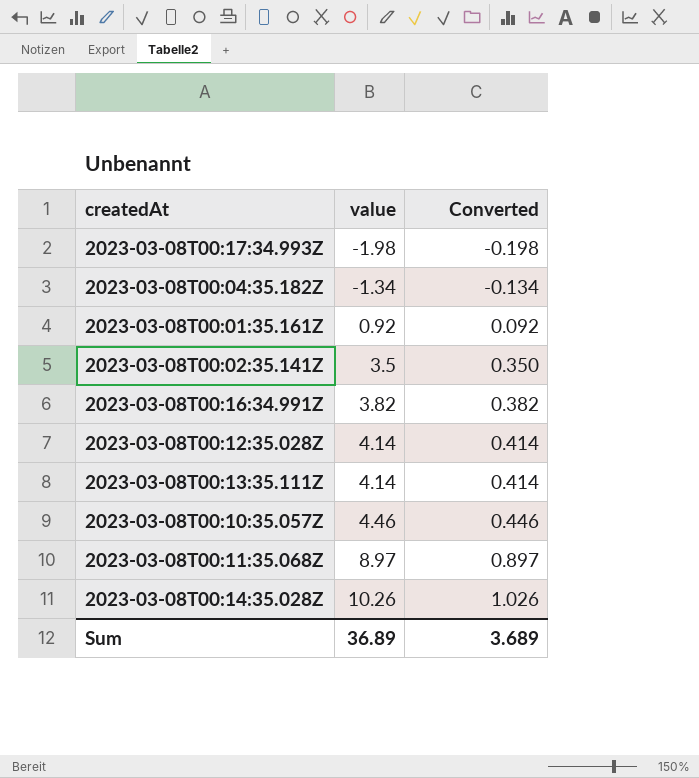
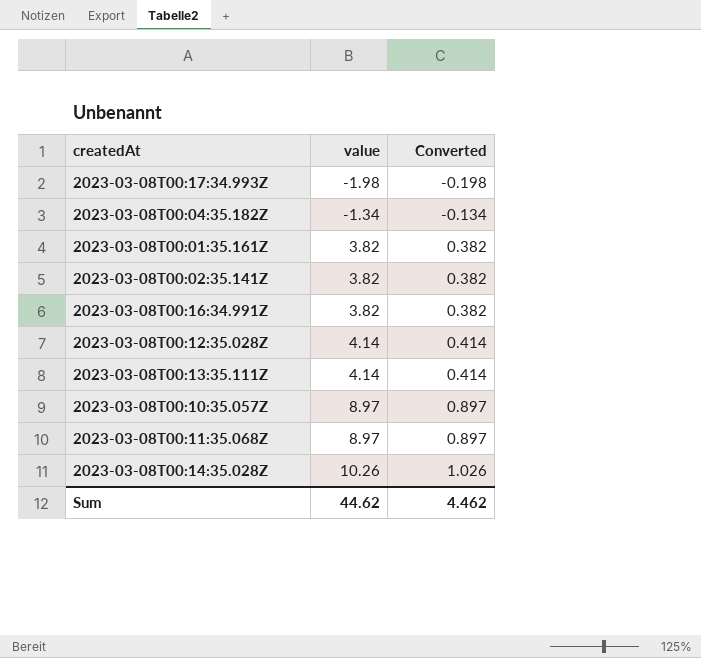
2023-03-08T00:01:35.161Z | value: 0.92 -> 3.82
2023-03-08T00:01:35.161Z | Converted: 0.092 -> 0.382
2023-03-08T00:02:35.141Z | value: 3.5 -> 3.82
2023-03-08T00:02:35.141Z | Converted: 0.350 -> 0.382
2023-03-08T00:10:35.057Z | value: 4.46 -> 8.97
2023-03-08T00:10:35.057Z | Converted: 0.446 -> 0.897
Sum | value: 36.89 -> 44.62
Sum | Converted: 3.689 -> 4.462

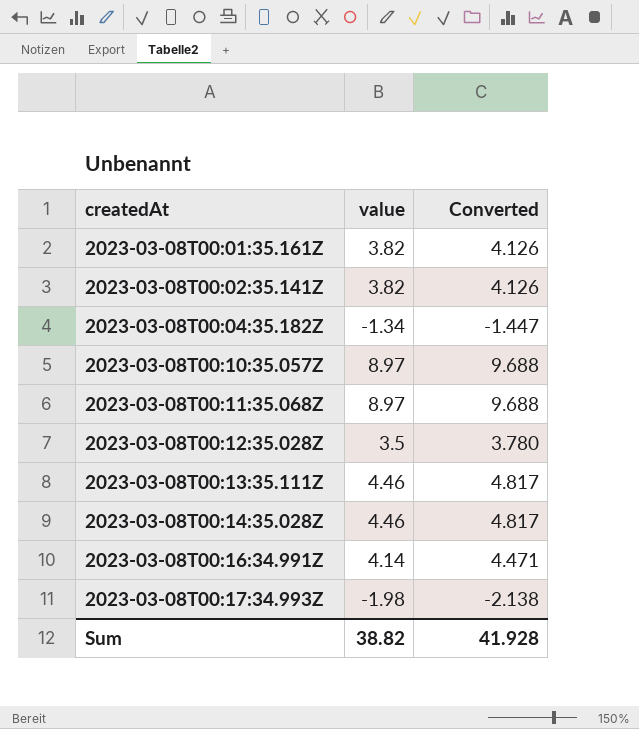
row order: value ascending -> createdAt ascending
column Converted | formula: [value] * 0.1 -> [value] * 1.08
2023-03-08T00:12:35.028Z | value: 4.14 -> 3.5
2023-03-08T00:13:35.111Z | value: 4.14 -> 4.46
2023-03-08T00:14:35.028Z | value: 10.26 -> 4.46
2023-03-08T00:16:34.991Z | value: 3.82 -> 4.14
Sum | value: 44.62 -> 38.82
Sum | Converted: 4.462 -> 41.928

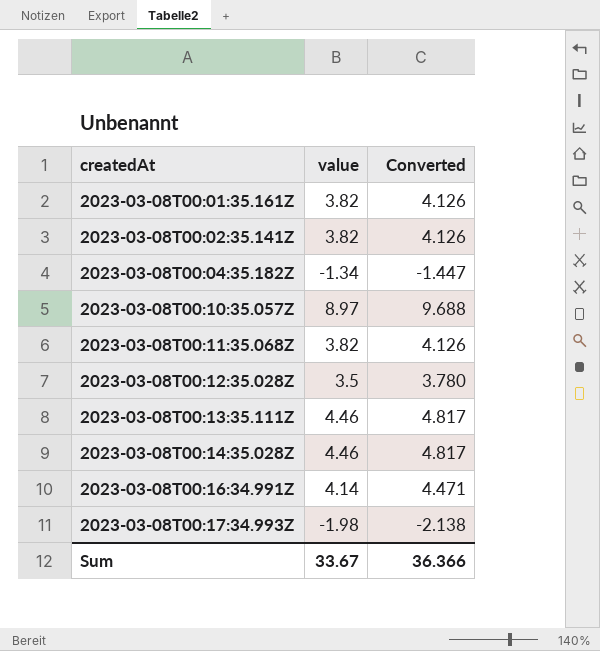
2023-03-08T00:11:35.068Z | value: 8.97 -> 3.82
2023-03-08T00:11:35.068Z | Converted: 9.688 -> 4.126
Sum | value: 38.82 -> 33.67
Sum | Converted: 41.928 -> 36.366

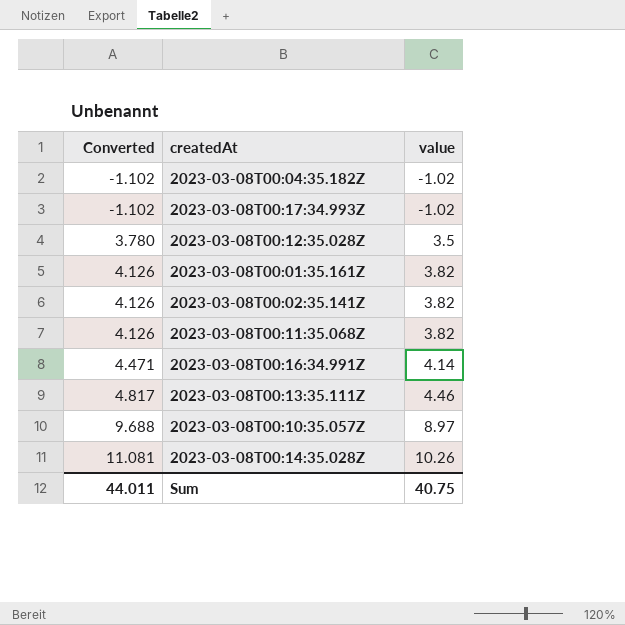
row order: createdAt ascending -> Converted ascending
column Converted | position: 3 -> 1
2023-03-08T00:04:35.182Z | Converted: -1.447 -> -1.102
2023-03-08T00:04:35.182Z | value: -1.34 -> -1.02
2023-03-08T00:17:34.993Z | Converted: -2.138 -> -1.102
2023-03-08T00:17:34.993Z | value: -1.98 -> -1.02
2023-03-08T00:14:35.028Z | Converted: 4.817 -> 11.081
2023-03-08T00:14:35.028Z | value: 4.46 -> 10.26
Sum | Converted: 36.366 -> 44.011
Sum | value: 33.67 -> 40.75

